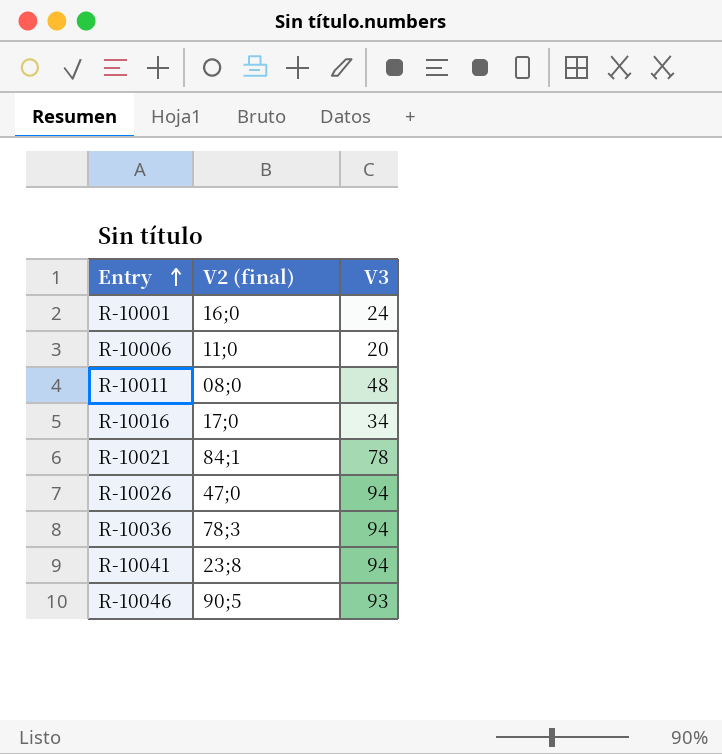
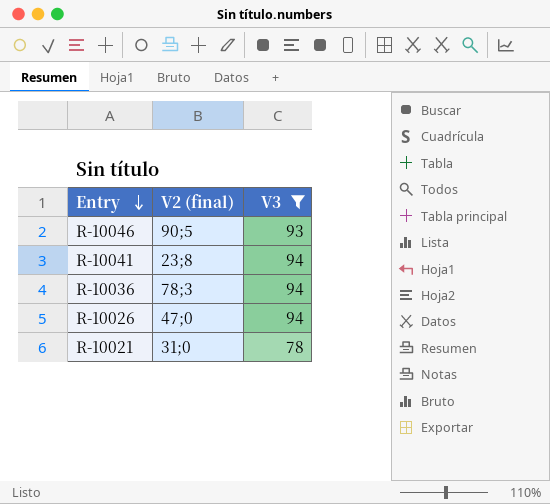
filter: none -> V3 >= 78
row order: Entry ascending -> Entry descending
R-10021 | V2 (final): 84;1 -> 31;0

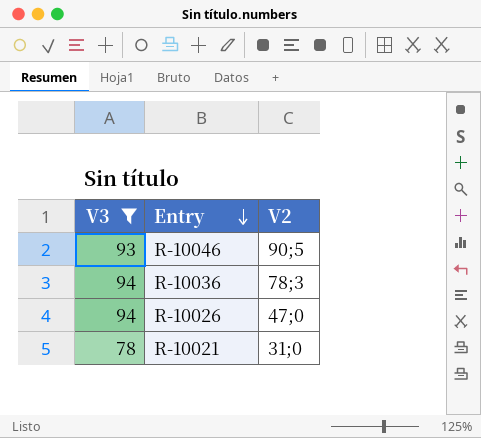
column V3 | position: 3 -> 1
column name: V2 (final) -> V2
row R-10041: 23;8 | 94 -> none

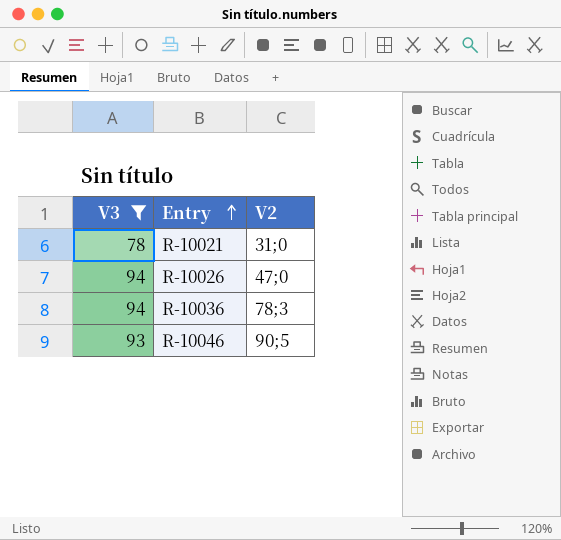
row order: Entry descending -> Entry ascending

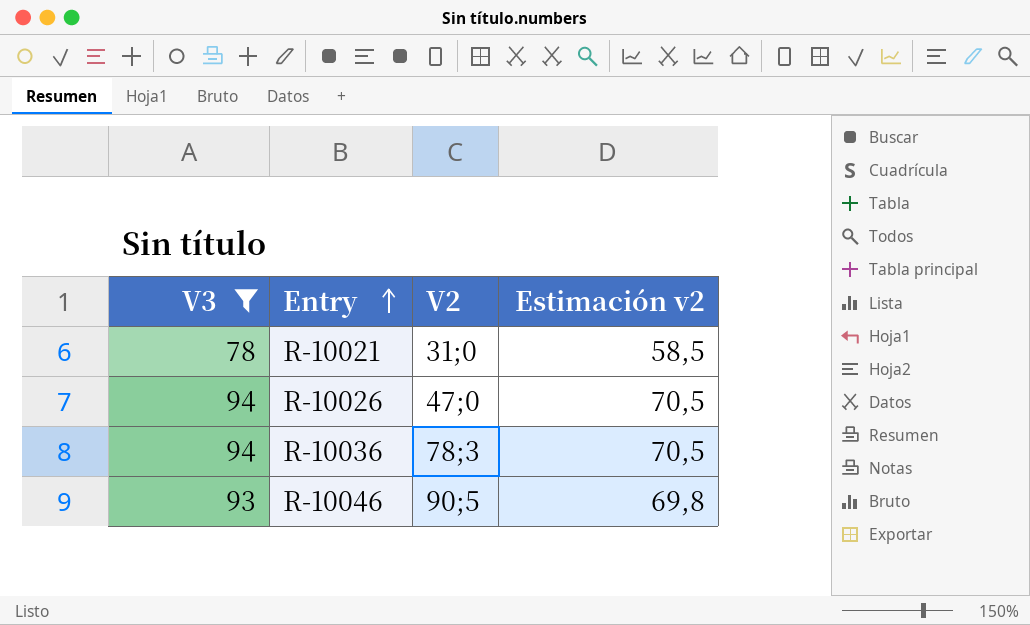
column Estimación v2 | formula: none -> [V3] * 0,75

